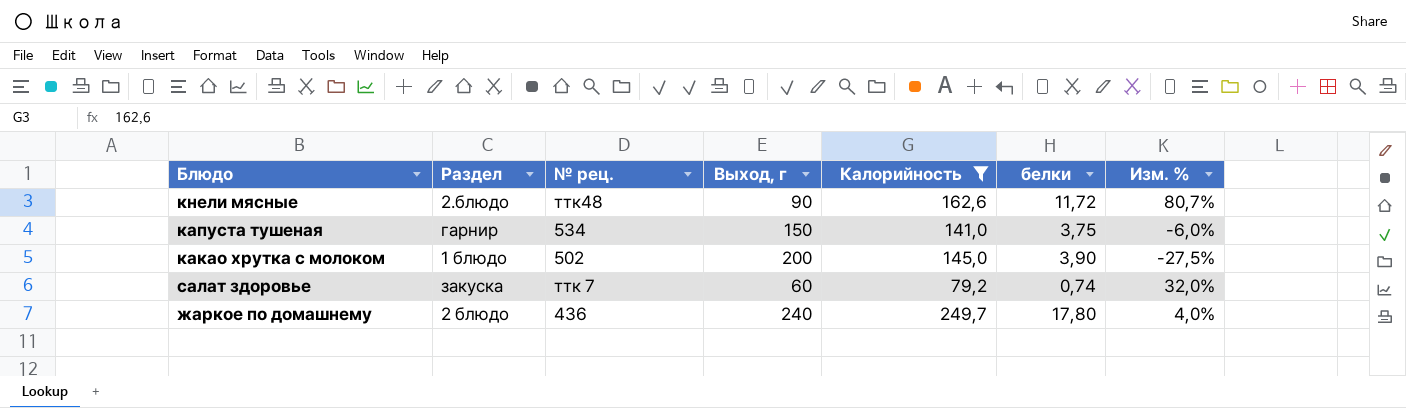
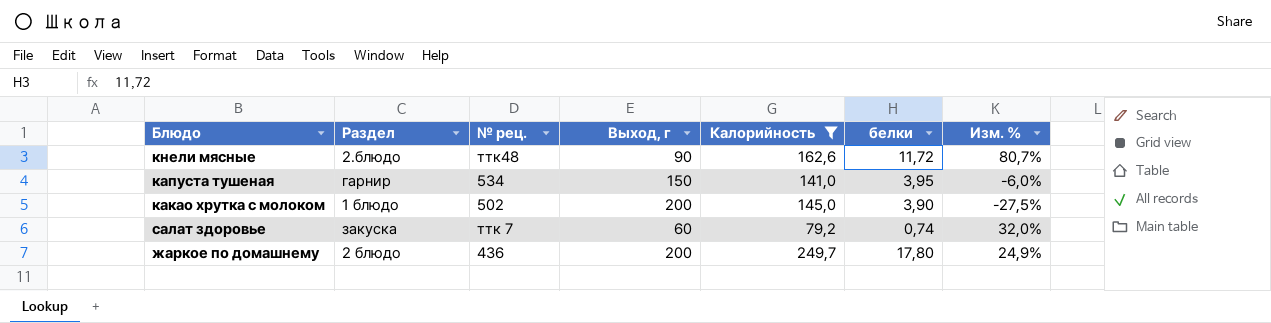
капуста тушеная | белки: 3,75 -> 3,95
жаркое по домашнему | Выход, г: 240 -> 200
жаркое по домашнему | Изм. %: 4,0% -> 24,9%

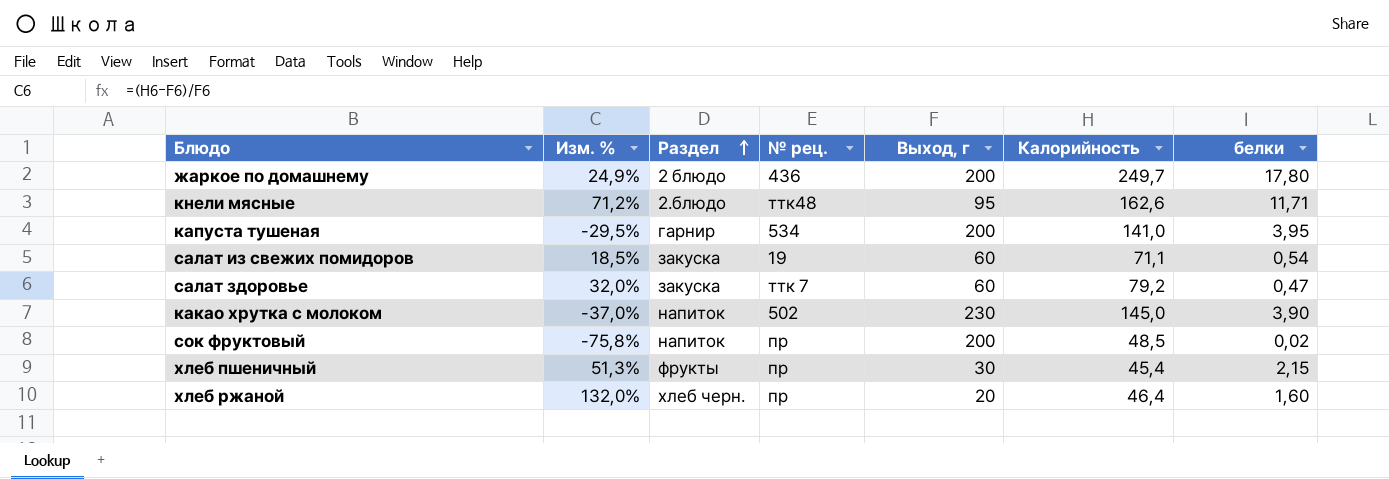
filter: Калорийность >= 79,2 -> none
row order: none -> Раздел ascending
column Изм. % | position: 7 -> 2
кнели мясные | Изм. %: 80,7% -> 71,2%
кнели мясные | Выход, г: 90 -> 95
кнели мясные | белки: 11,72 -> 11,71
капуста тушеная | Изм. %: -6,0% -> -29,5%
капуста тушеная | Выход, г: 150 -> 200
салат здоровье | белки: 0,74 -> 0,47
какао хрутка с молоком | Изм. %: -27,5% -> -37,0%
какао хрутка с молоком | Раздел: 1 блюдо -> напиток
какао хрутка с молоком | Выход, г: 200 -> 230

